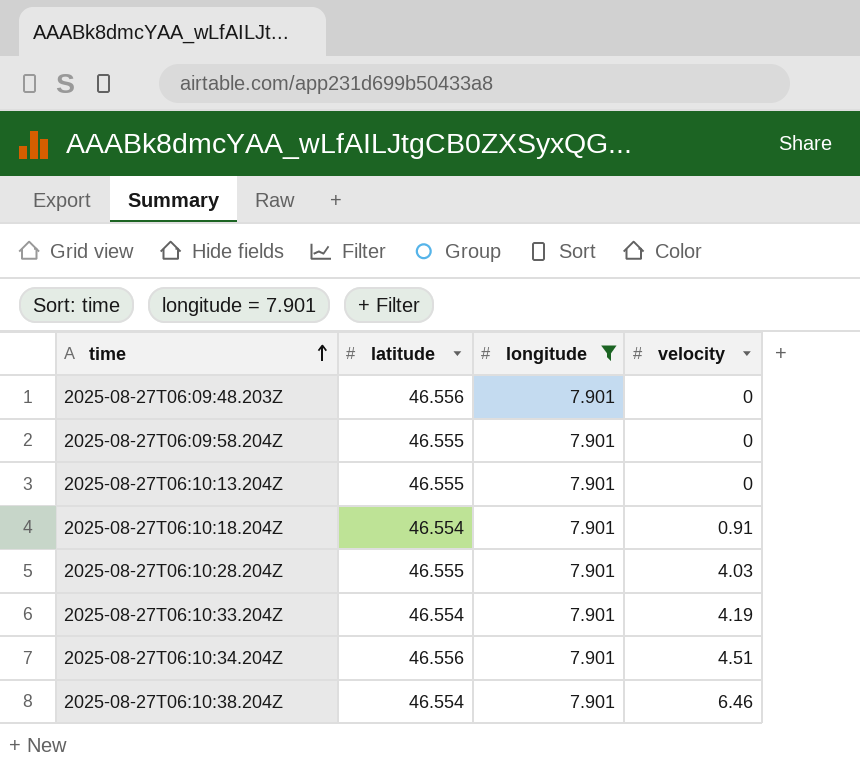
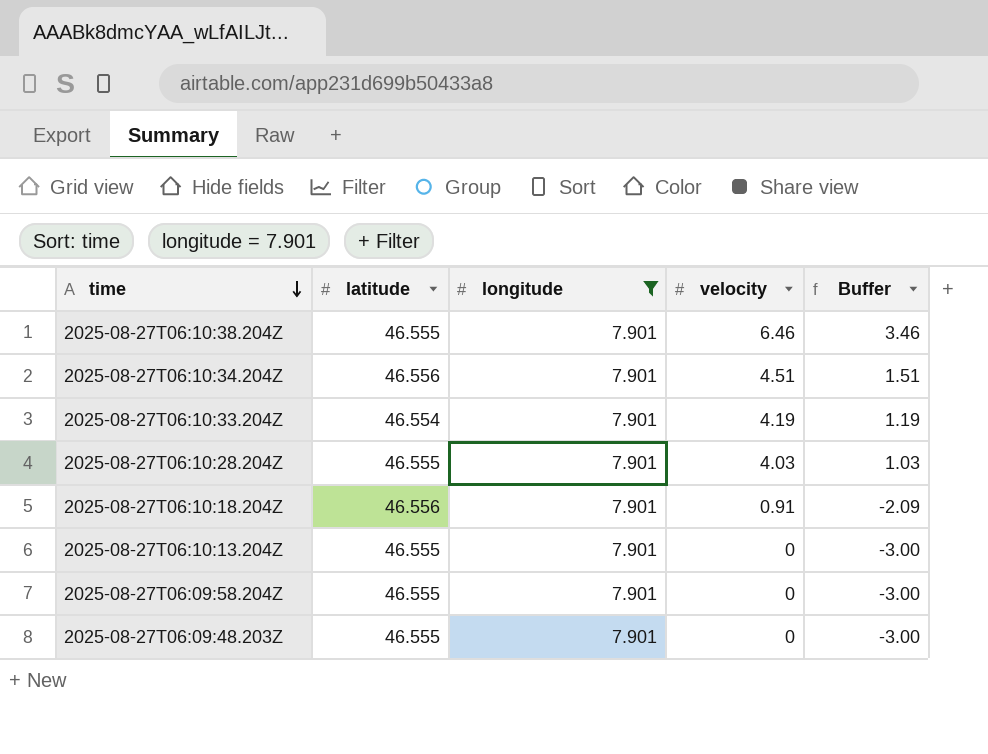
row order: time ascending -> time descending
column Buffer | formula: none -> [velocity] - 3
2025-08-27T06:10:38.204Z | latitude: 46.554 -> 46.555
2025-08-27T06:10:18.204Z | latitude: 46.554 -> 46.556
2025-08-27T06:09:48.203Z | latitude: 46.556 -> 46.555

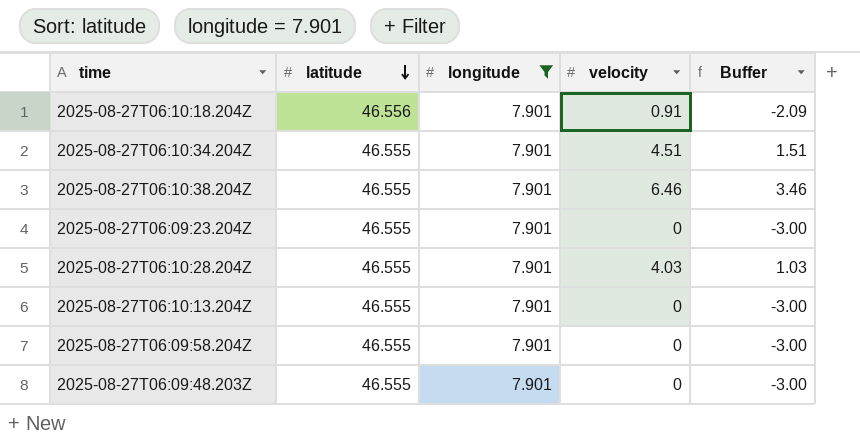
row order: time descending -> latitude descending
row 2025-08-27T06:10:33.204Z: 46.554 | 7.901 | 4.19 | 1.19 -> none
2025-08-27T06:10:34.204Z | latitude: 46.556 -> 46.555
row 2025-08-27T06:09:23.204Z: none -> 46.555 | 7.901 | 0 | -3.00

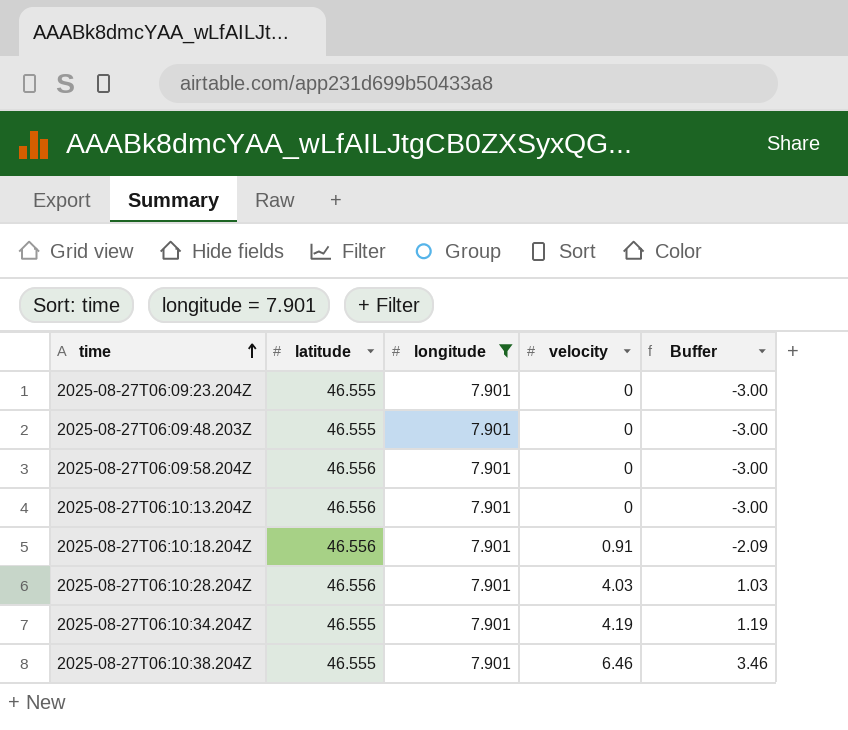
row order: latitude descending -> time ascending
2025-08-27T06:09:58.204Z | latitude: 46.555 -> 46.556
2025-08-27T06:10:13.204Z | latitude: 46.555 -> 46.556
2025-08-27T06:10:28.204Z | latitude: 46.555 -> 46.556
2025-08-27T06:10:34.204Z | velocity: 4.51 -> 4.19
2025-08-27T06:10:34.204Z | Buffer: 1.51 -> 1.19

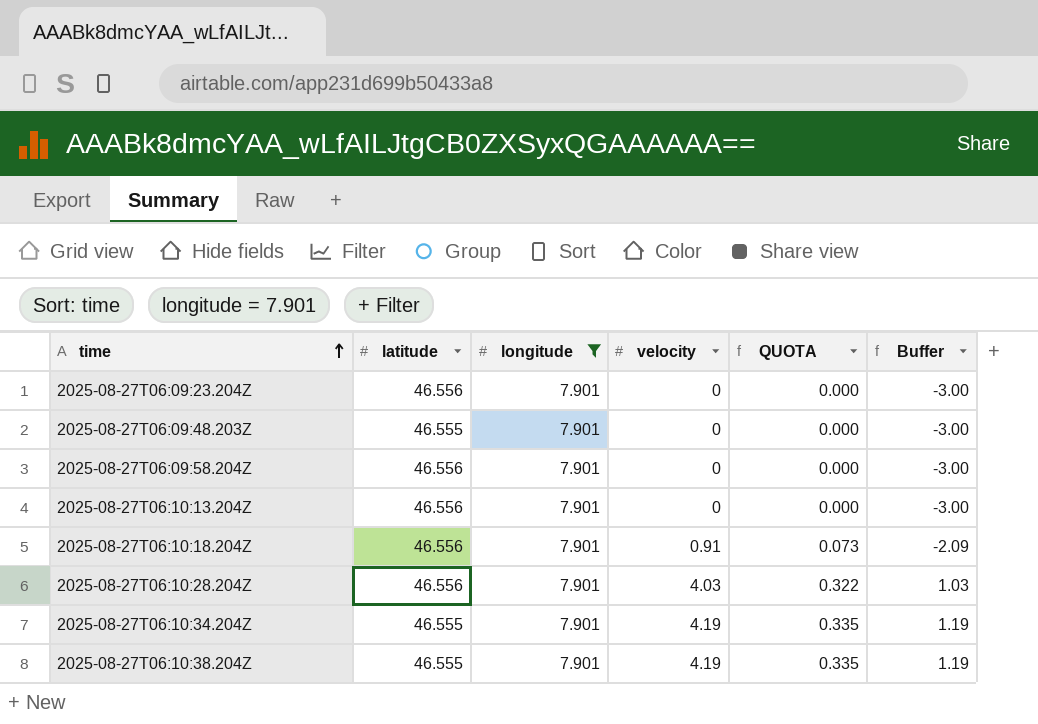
column QUOTA | formula: none -> [velocity] * 0.08
2025-08-27T06:09:23.204Z | latitude: 46.555 -> 46.556
2025-08-27T06:10:38.204Z | velocity: 6.46 -> 4.19
2025-08-27T06:10:38.204Z | Buffer: 3.46 -> 1.19

